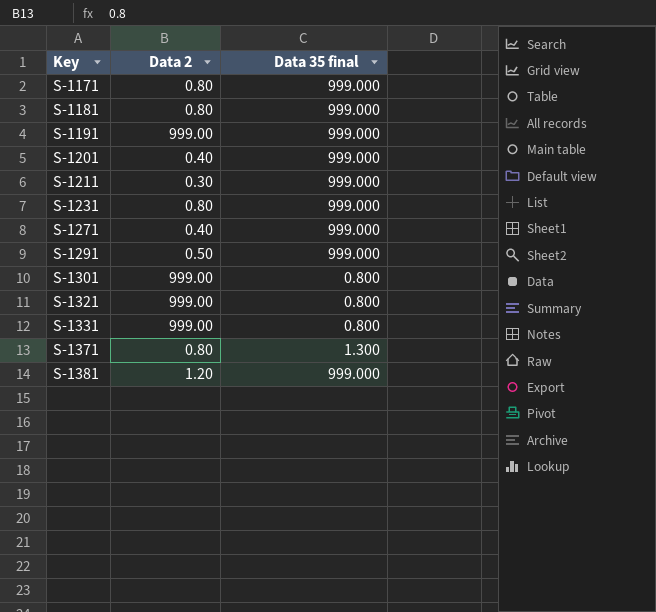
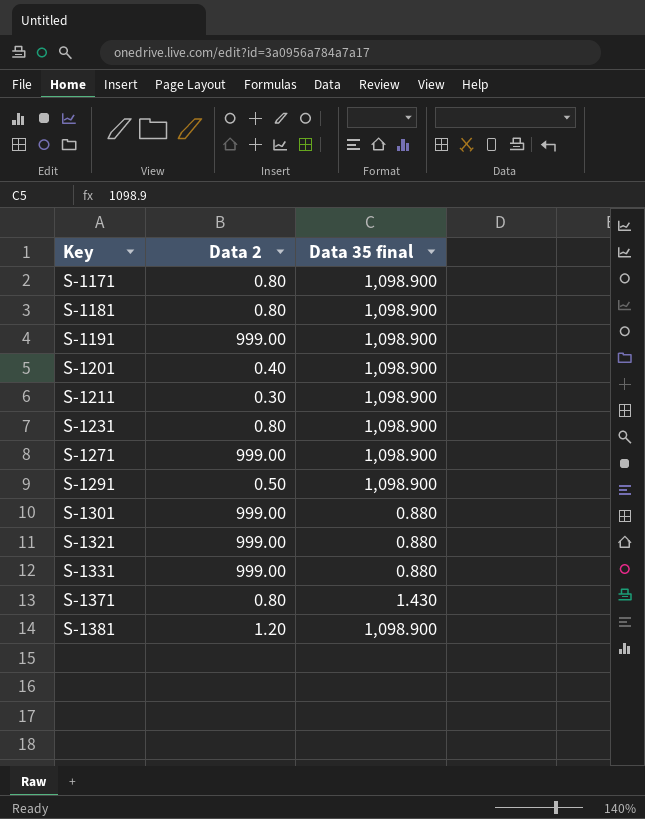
S-1171 | Data 35 final: 999.000 -> 1,098.900
S-1181 | Data 35 final: 999.000 -> 1,098.900
S-1191 | Data 35 final: 999.000 -> 1,098.900
S-1201 | Data 35 final: 999.000 -> 1,098.900
S-1211 | Data 35 final: 999.000 -> 1,098.900
S-1231 | Data 35 final: 999.000 -> 1,098.900
S-1271 | Data 2: 0.40 -> 999.00
S-1271 | Data 35 final: 999.000 -> 1,098.900
S-1291 | Data 35 final: 999.000 -> 1,098.900
S-1301 | Data 35 final: 0.800 -> 0.880
S-1321 | Data 35 final: 0.800 -> 0.880
S-1331 | Data 35 final: 0.800 -> 0.880
S-1371 | Data 35 final: 1.300 -> 1.430
S-1381 | Data 35 final: 999.000 -> 1,098.900

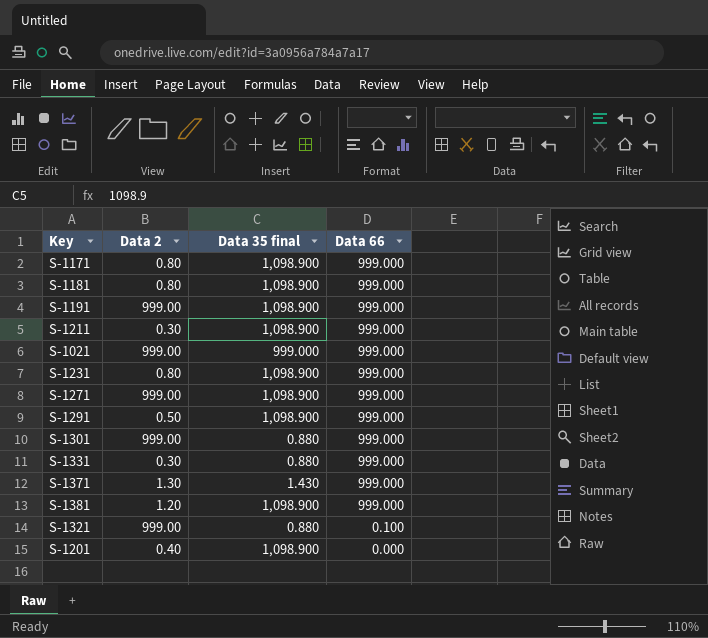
row order: Key ascending -> Data 66 descending
column Data 66 | position: none -> 4
row S-1021: none -> 999.00 | 999.000 | 999.000
S-1331 | Data 2: 999.00 -> 0.30
S-1371 | Data 2: 0.80 -> 1.30

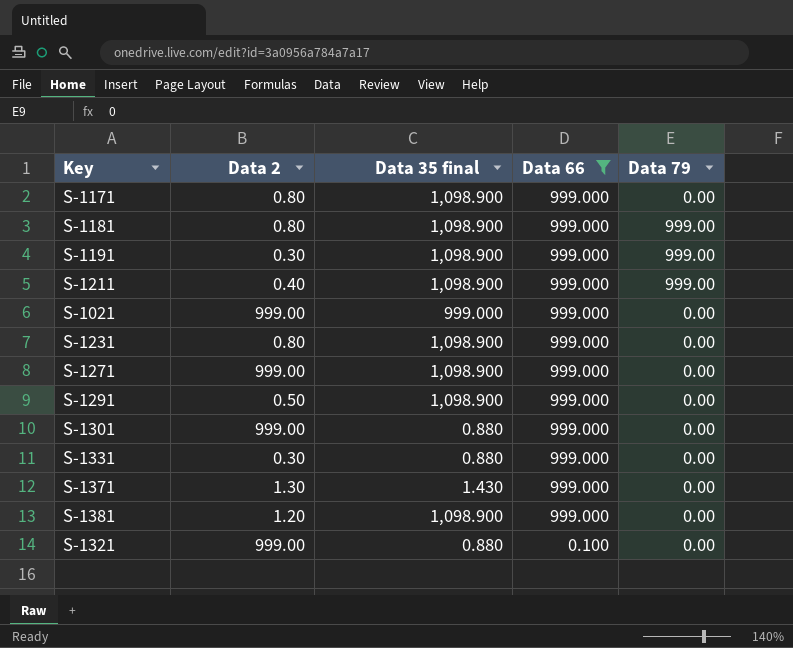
filter: none -> Data 66 != 0.000
column Data 79 | position: none -> 5
S-1191 | Data 2: 999.00 -> 0.30
S-1211 | Data 2: 0.30 -> 0.40

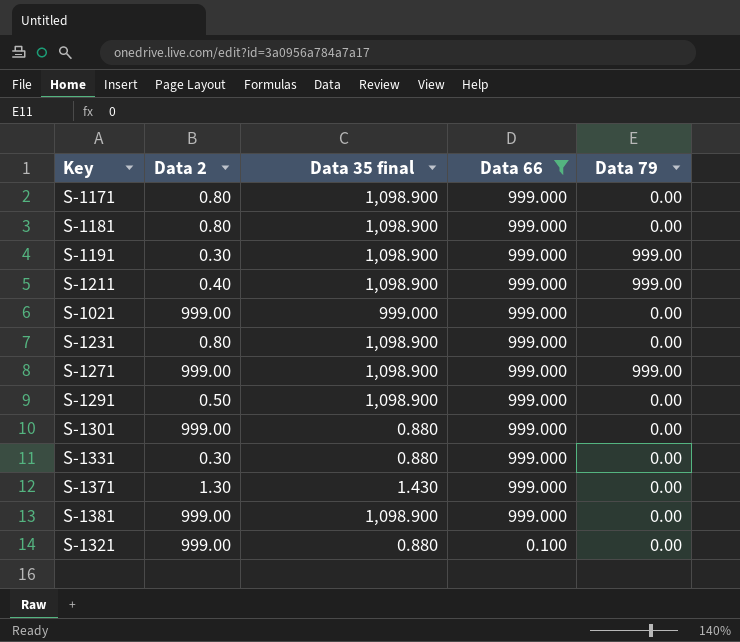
S-1181 | Data 79: 999.00 -> 0.00
S-1271 | Data 79: 0.00 -> 999.00
S-1381 | Data 2: 1.20 -> 999.00

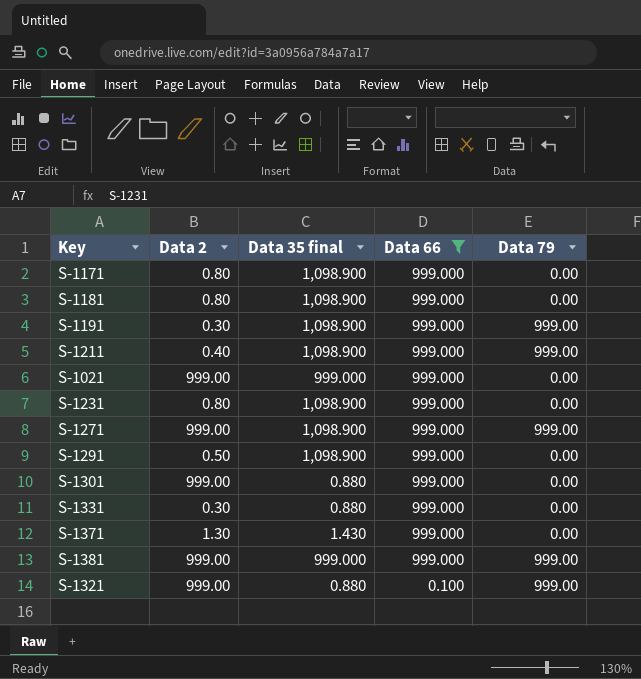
S-1381 | Data 35 final: 1,098.900 -> 999.000
S-1381 | Data 79: 0.00 -> 999.00
S-1321 | Data 79: 0.00 -> 999.00

